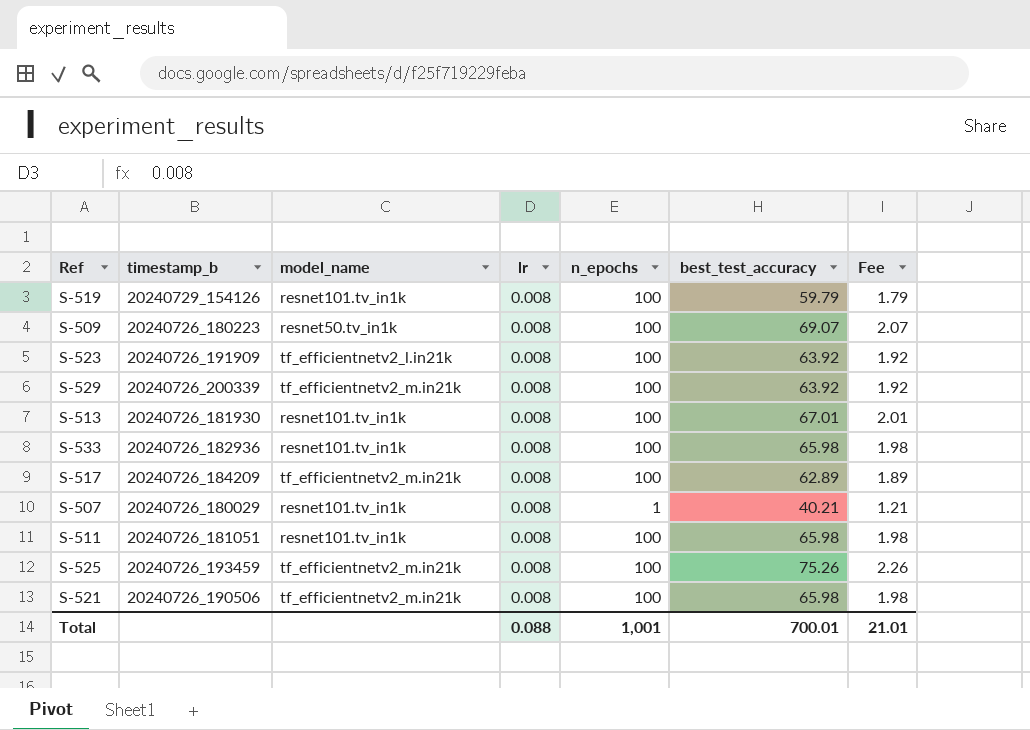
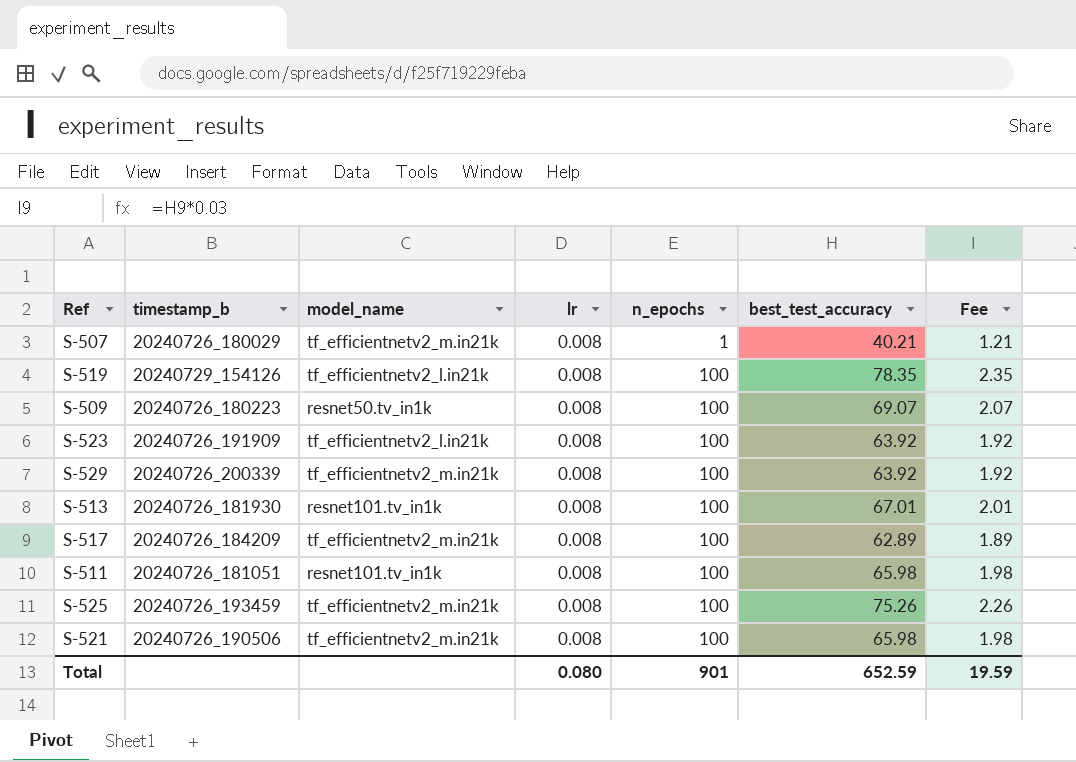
row order: none -> n_epochs ascending
row S-533: 20240726_182936 | resnet101.tv_in1k | 0.008 | 100 | 65.98 | 1.98 -> none
S-507 | model_name: resnet101.tv_in1k -> tf_efficientnetv2_m.in21k
S-519 | model_name: resnet101.tv_in1k -> tf_efficientnetv2_l.in21k
S-519 | best_test_accuracy: 59.79 -> 78.35
S-519 | Fee: 1.79 -> 2.35
Total | lr: 0.088 -> 0.080
Total | n_epochs: 1,001 -> 901
Total | best_test_accuracy: 700.01 -> 652.59
Total | Fee: 21.01 -> 19.59

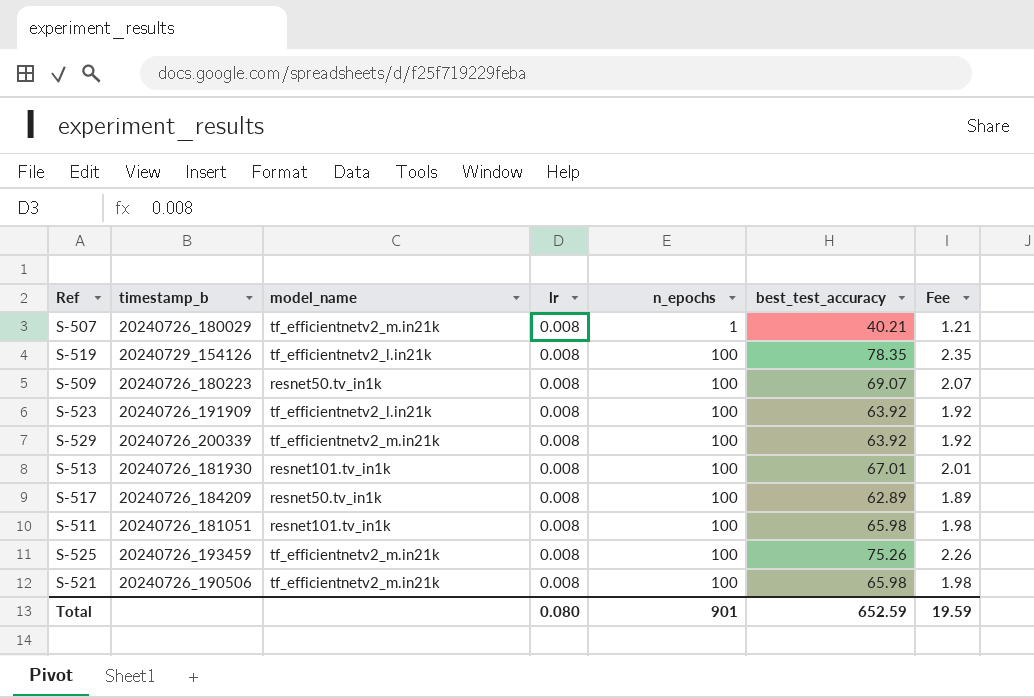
S-517 | model_name: tf_efficientnetv2_m.in21k -> resnet50.tv_in1k

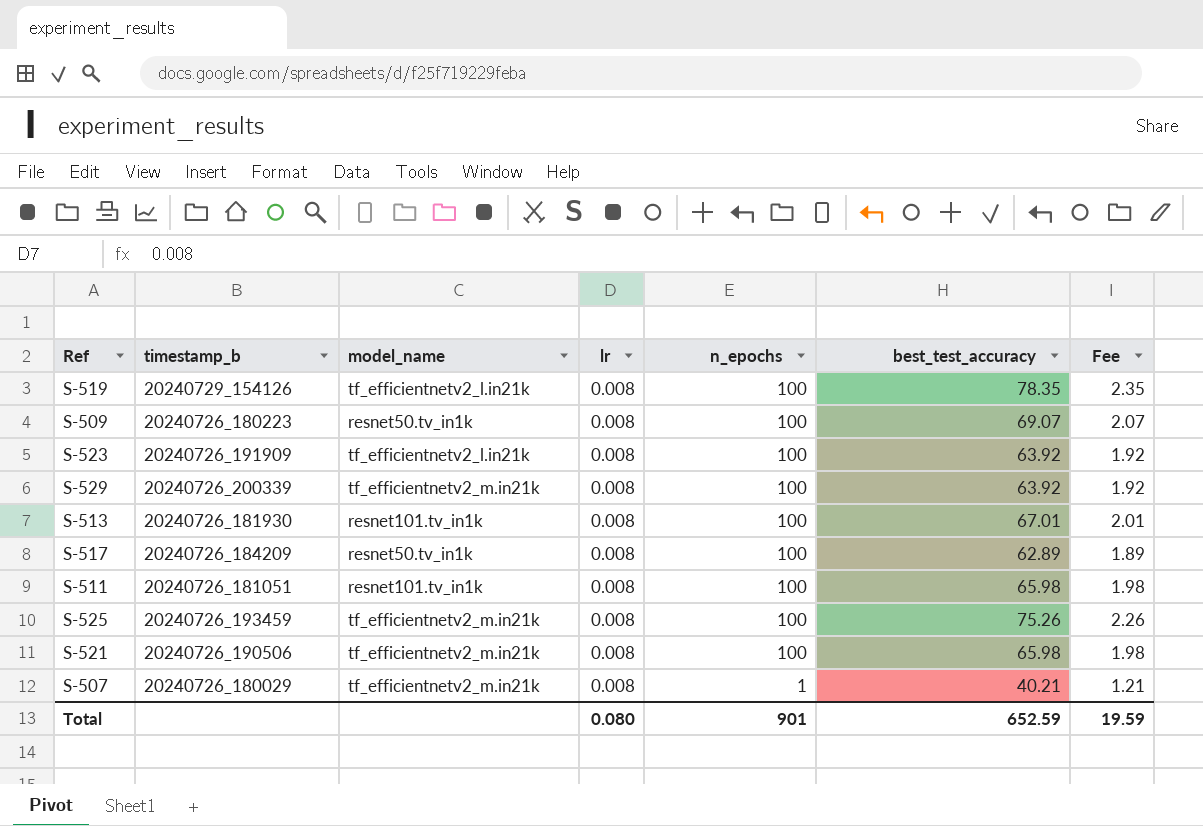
row order: n_epochs ascending -> n_epochs descending

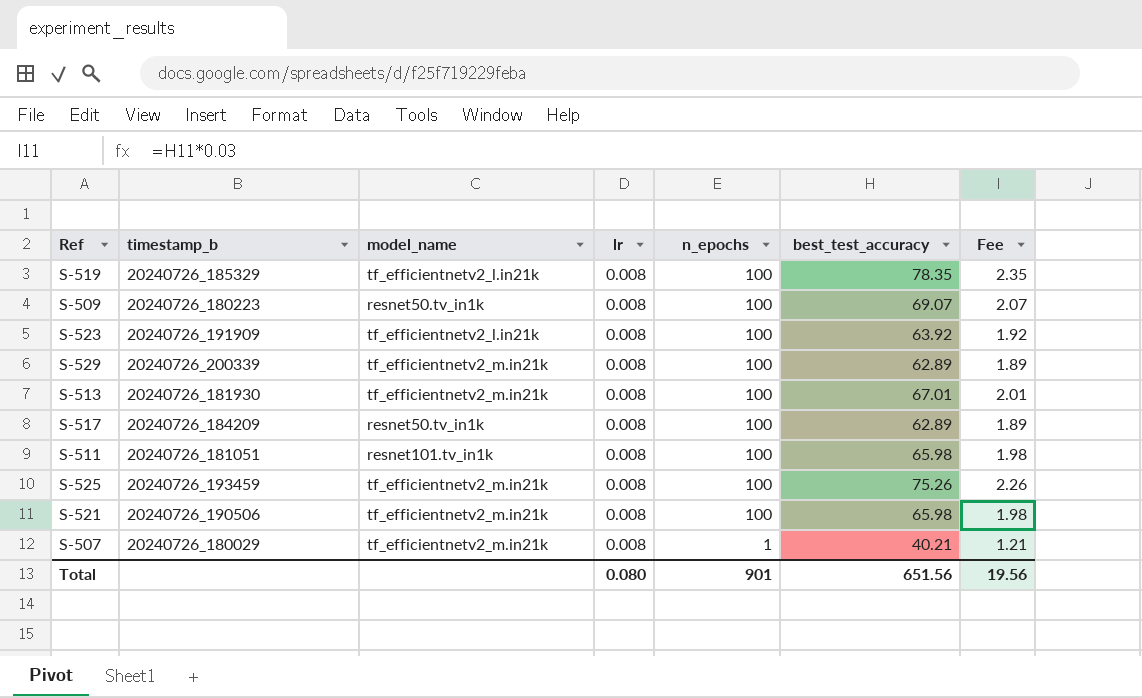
S-519 | timestamp_b: 20240729_154126 -> 20240726_185329
S-529 | best_test_accuracy: 63.92 -> 62.89
S-529 | Fee: 1.92 -> 1.89
S-513 | model_name: resnet101.tv_in1k -> tf_efficientnetv2_m.in21k
Total | best_test_accuracy: 652.59 -> 651.56
Total | Fee: 19.59 -> 19.56

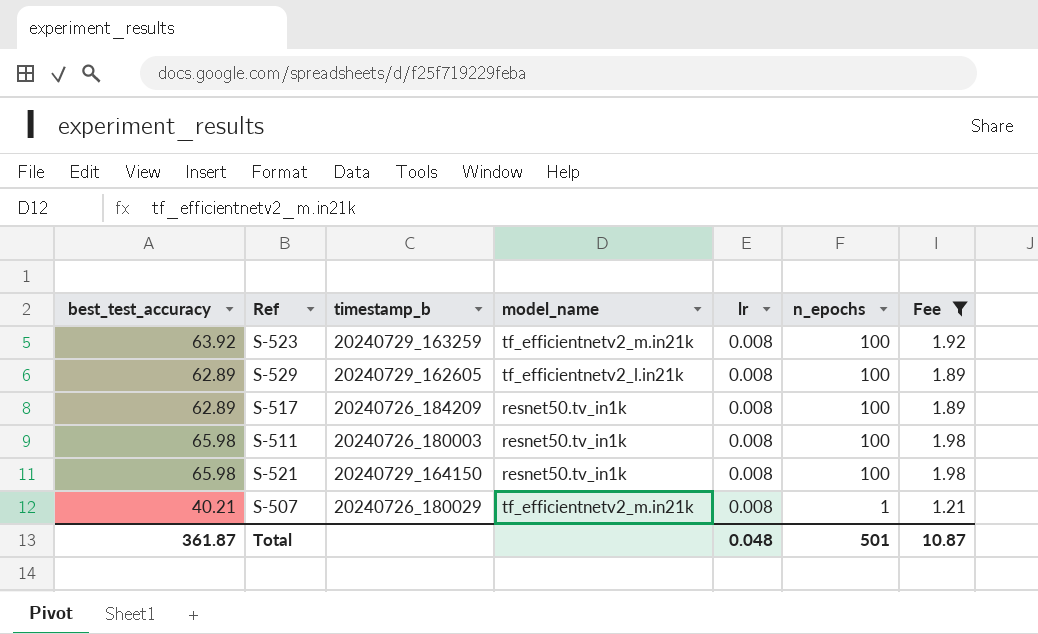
filter: none -> Fee <= 1.98
column best_test_accuracy | position: 6 -> 1
S-523 | timestamp_b: 20240726_191909 -> 20240729_163259
S-523 | model_name: tf_efficientnetv2_l.in21k -> tf_efficientnetv2_m.in21k
S-529 | timestamp_b: 20240726_200339 -> 20240729_162605
S-529 | model_name: tf_efficientnetv2_m.in21k -> tf_efficientnetv2_l.in21k
S-511 | timestamp_b: 20240726_181051 -> 20240726_180003
S-511 | model_name: resnet101.tv_in1k -> resnet50.tv_in1k
S-521 | timestamp_b: 20240726_190506 -> 20240729_164150
S-521 | model_name: tf_efficientnetv2_m.in21k -> resnet50.tv_in1k
Total | best_test_accuracy: 651.56 -> 361.87
Total | lr: 0.080 -> 0.048
Total | n_epochs: 901 -> 501
Total | Fee: 19.56 -> 10.87

